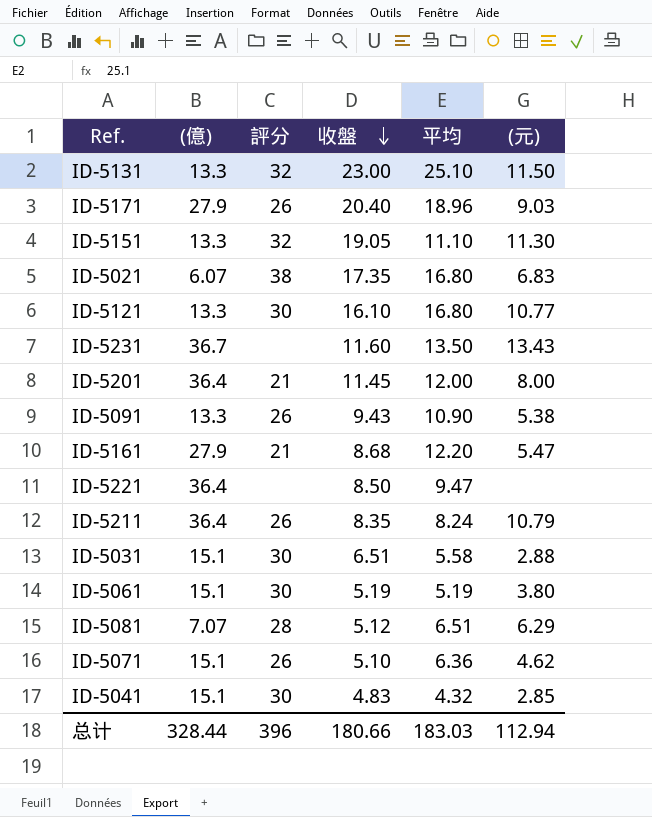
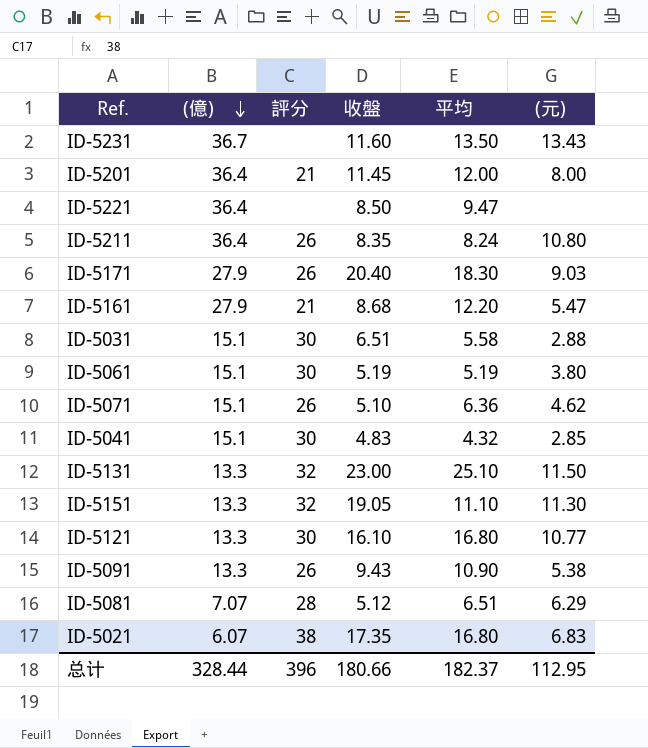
row order: 收盤 descending -> (億) descending
ID-5211 | (元): 10.79 -> 10.80
ID-5171 | 平均: 18.96 -> 18.30
总计 | 平均: 183.03 -> 182.37
总计 | (元): 112.94 -> 112.95

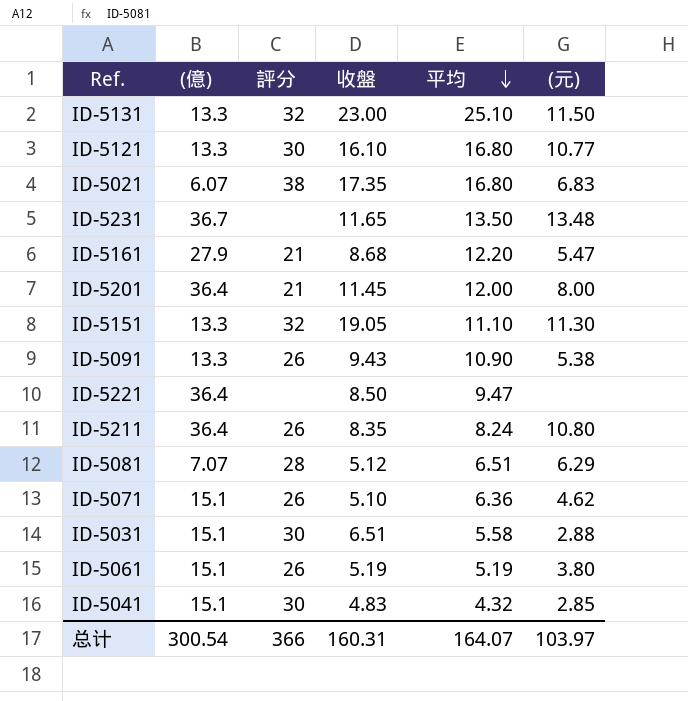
row order: (億) descending -> 平均 descending
row ID-5171: 27.9 | 26 | 20.40 | 18.30 | 9.03 -> none
ID-5231 | 收盤: 11.60 -> 11.65
ID-5231 | (元): 13.43 -> 13.48
ID-5061 | 評分: 30 -> 26
总计 | (億): 328.44 -> 300.54
总计 | 評分: 396 -> 366
总计 | 收盤: 180.66 -> 160.31
总计 | 平均: 182.37 -> 164.07
总计 | (元): 112.95 -> 103.97

